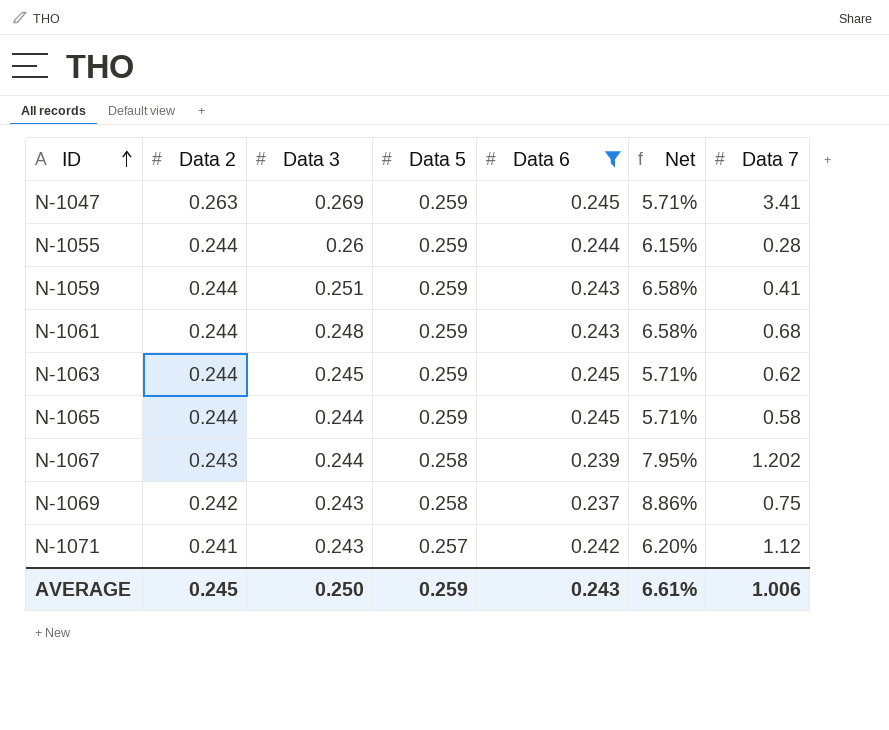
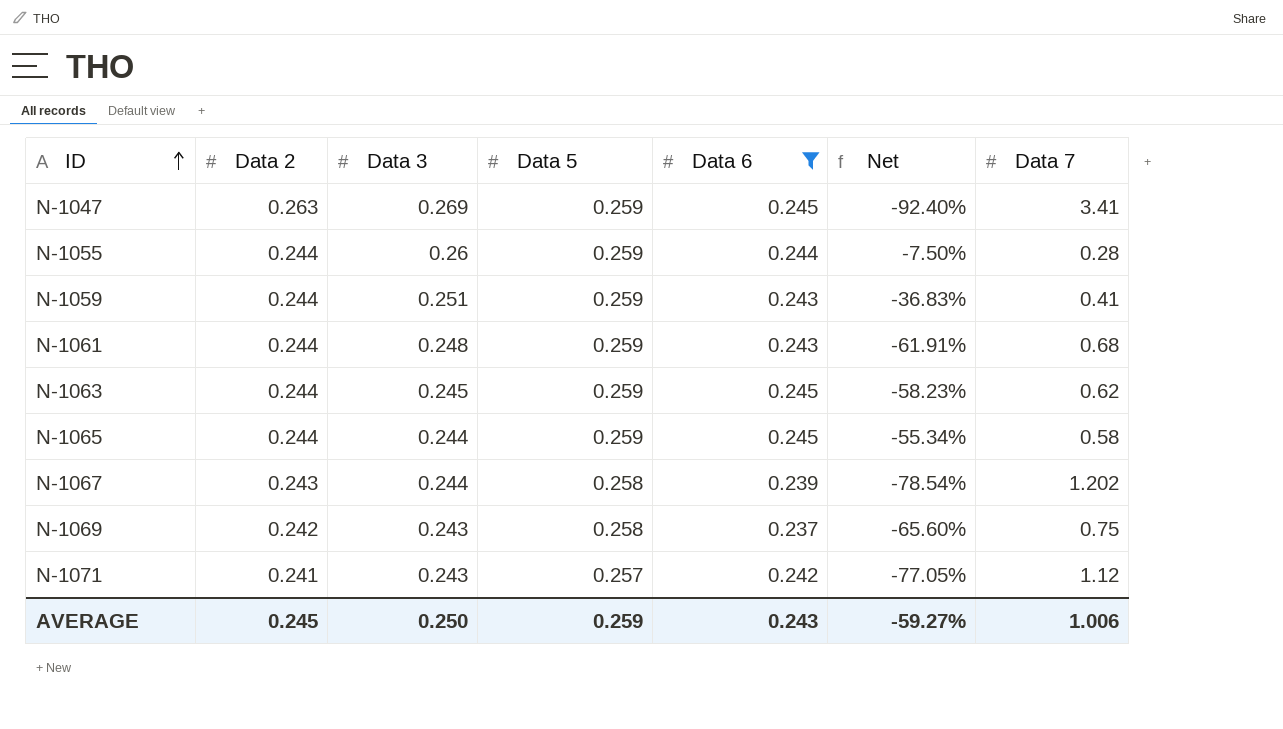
column Net | formula: ([Data 5] - [Data 6]) / [Data 6] -> ([Data 5] - [Data 7]) / [Data 7]
AVERAGE | Net: 6.61% -> -59.27%

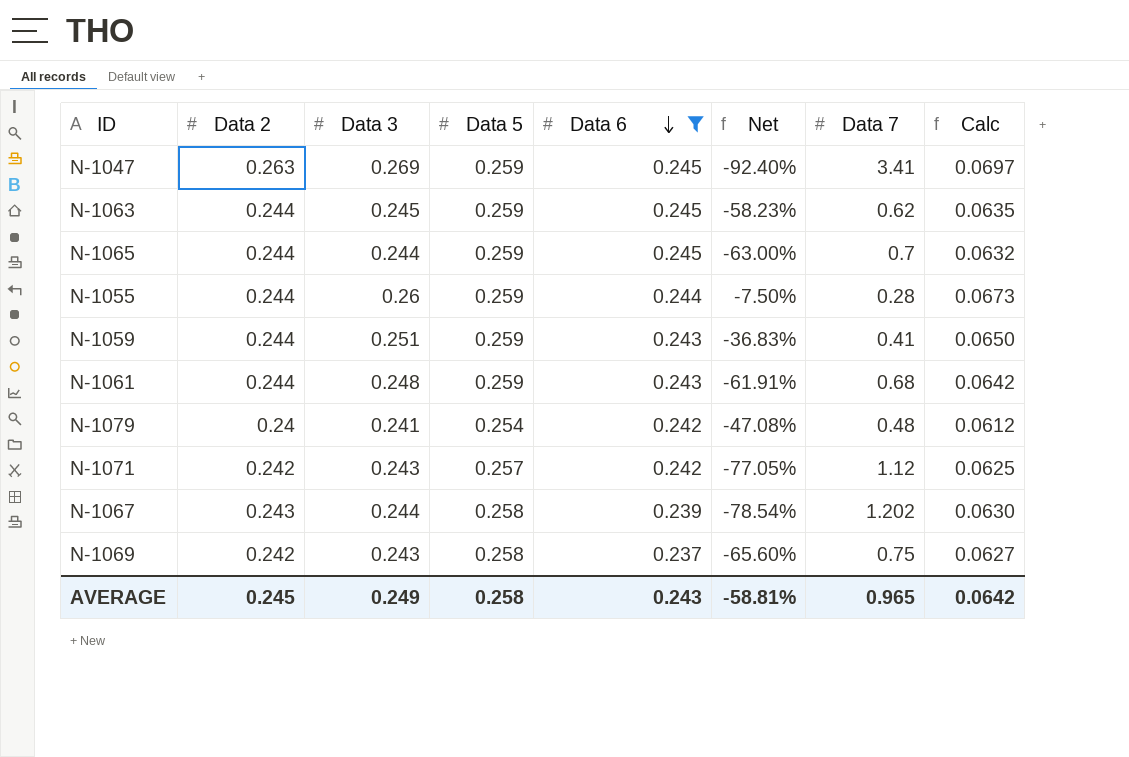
row order: ID ascending -> Data 6 descending
column Calc | formula: none -> [Data 3] * [Data 5]
N-1065 | Net: -55.34% -> -63.00%
N-1065 | Data 7: 0.58 -> 0.7
row N-1079: none -> 0.24 | 0.241 | 0.254 | 0.242 | -47.08% | 0.48 | 0.0612
N-1071 | Data 2: 0.241 -> 0.242
AVERAGE | Data 3: 0.250 -> 0.249
AVERAGE | Data 5: 0.259 -> 0.258
AVERAGE | Net: -59.27% -> -58.81%
AVERAGE | Data 7: 1.006 -> 0.965

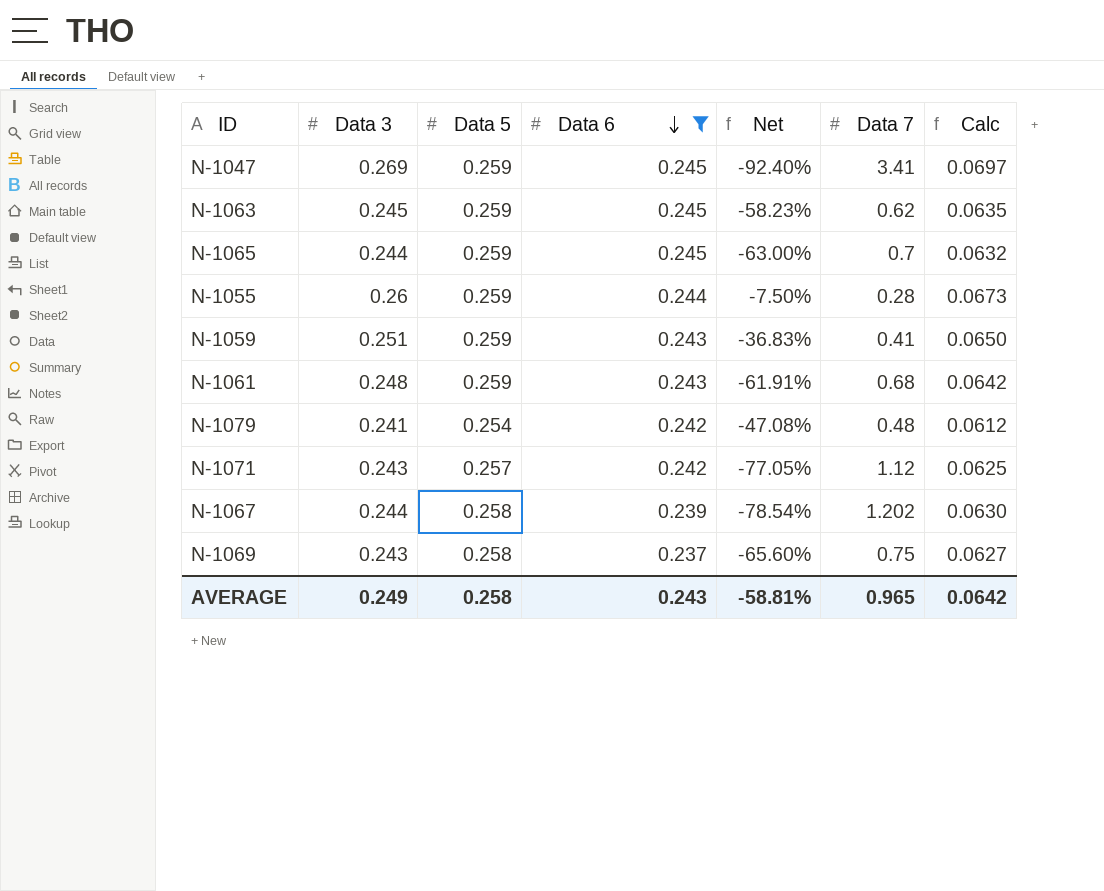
column Data 2 | position: 2 -> none

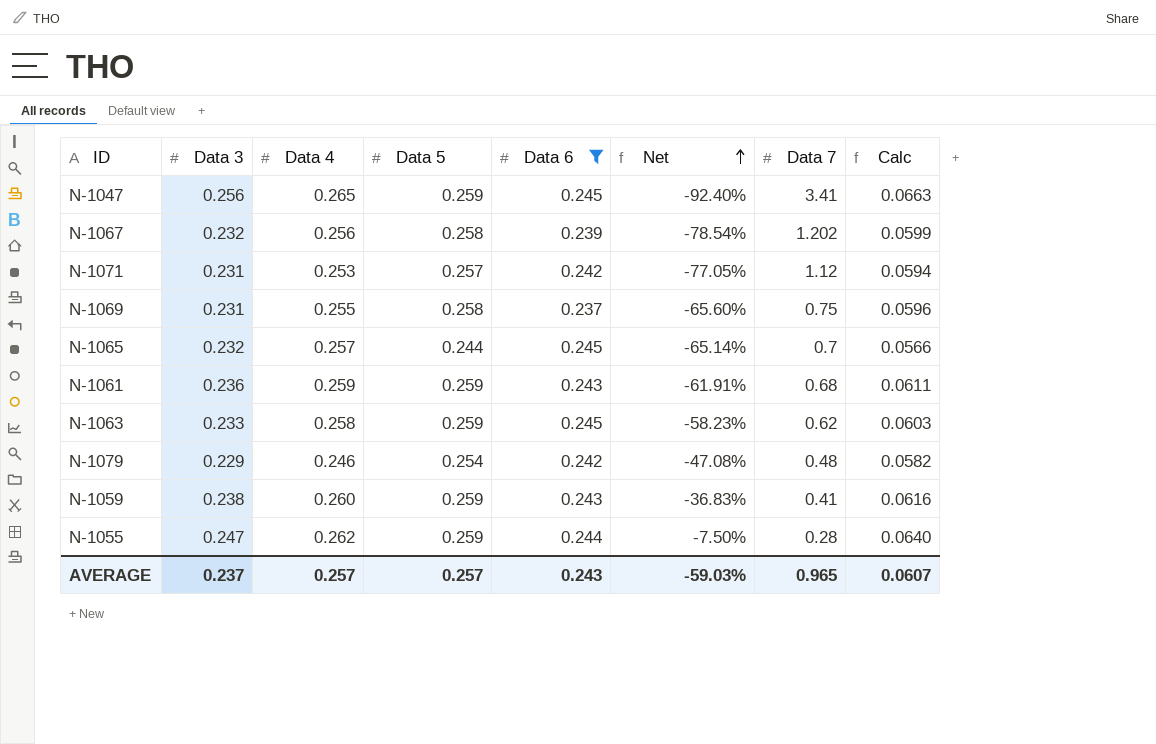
row order: Data 6 descending -> Net ascending
column Data 4 | position: none -> 3
N-1047 | Data 3: 0.269 -> 0.256
N-1047 | Calc: 0.0697 -> 0.0663
N-1067 | Data 3: 0.244 -> 0.232
N-1067 | Calc: 0.0630 -> 0.0599
N-1071 | Data 3: 0.243 -> 0.231
N-1071 | Calc: 0.0625 -> 0.0594
N-1069 | Data 3: 0.243 -> 0.231
N-1069 | Calc: 0.0627 -> 0.0596
N-1065 | Data 3: 0.244 -> 0.232
N-1065 | Data 5: 0.259 -> 0.244
N-1065 | Net: -63.00% -> -65.14%
N-1065 | Calc: 0.0632 -> 0.0566
N-1061 | Data 3: 0.248 -> 0.236
N-1061 | Calc: 0.0642 -> 0.0611
N-1063 | Data 3: 0.245 -> 0.233
N-1063 | Calc: 0.0635 -> 0.0603
N-1079 | Data 3: 0.241 -> 0.229
N-1079 | Calc: 0.0612 -> 0.0582
N-1059 | Data 3: 0.251 -> 0.238
N-1059 | Calc: 0.0650 -> 0.0616
N-1055 | Data 3: 0.26 -> 0.247
N-1055 | Calc: 0.0673 -> 0.0640
AVERAGE | Data 3: 0.249 -> 0.237
AVERAGE | Data 5: 0.258 -> 0.257
AVERAGE | Net: -58.81% -> -59.03%
AVERAGE | Calc: 0.0642 -> 0.0607

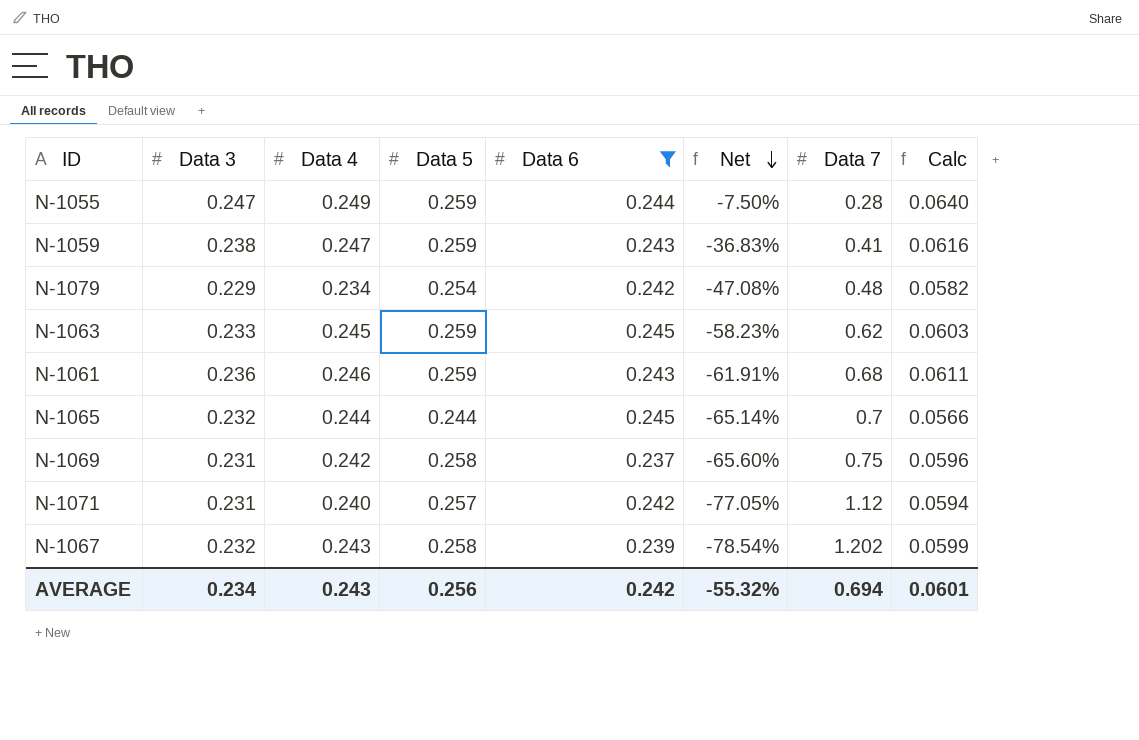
row order: Net ascending -> Net descending
row N-1047: 0.256 | 0.265 | 0.259 | 0.245 | -92.40% | 3.41 | 0.0663 -> none
N-1055 | Data 4: 0.262 -> 0.249
N-1059 | Data 4: 0.260 -> 0.247
N-1079 | Data 4: 0.246 -> 0.234
N-1063 | Data 4: 0.258 -> 0.245
N-1061 | Data 4: 0.259 -> 0.246
N-1065 | Data 4: 0.257 -> 0.244
N-1069 | Data 4: 0.255 -> 0.242
N-1071 | Data 4: 0.253 -> 0.240
N-1067 | Data 4: 0.256 -> 0.243
AVERAGE | Data 3: 0.237 -> 0.234
AVERAGE | Data 4: 0.257 -> 0.243
AVERAGE | Data 5: 0.257 -> 0.256
AVERAGE | Data 6: 0.243 -> 0.242
AVERAGE | Net: -59.03% -> -55.32%
AVERAGE | Data 7: 0.965 -> 0.694
AVERAGE | Calc: 0.0607 -> 0.0601

